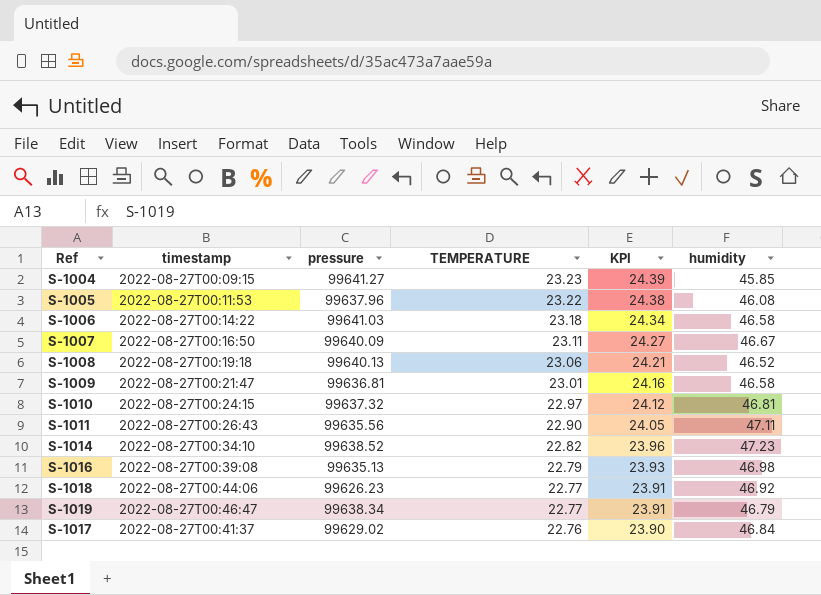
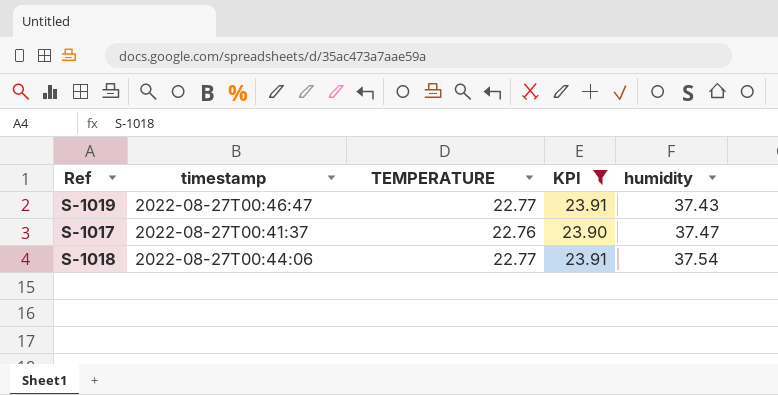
filter: none -> KPI <= 23.91
row order: TEMPERATURE descending -> humidity ascending
column pressure | position: 3 -> none
S-1019 | humidity: 46.79 -> 37.43
S-1017 | humidity: 46.84 -> 37.47
S-1018 | humidity: 46.92 -> 37.54

